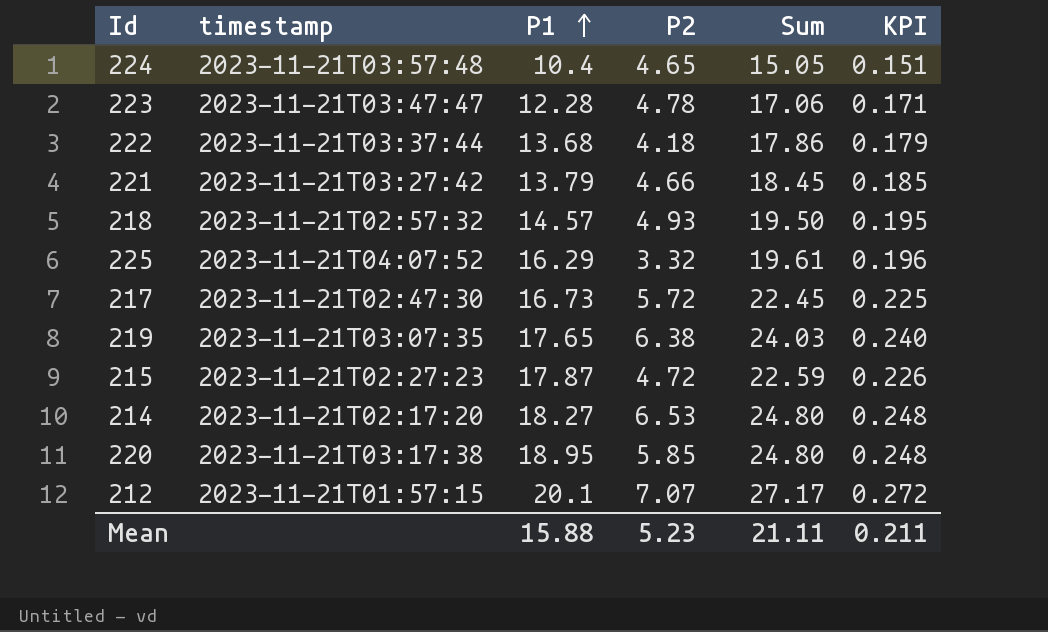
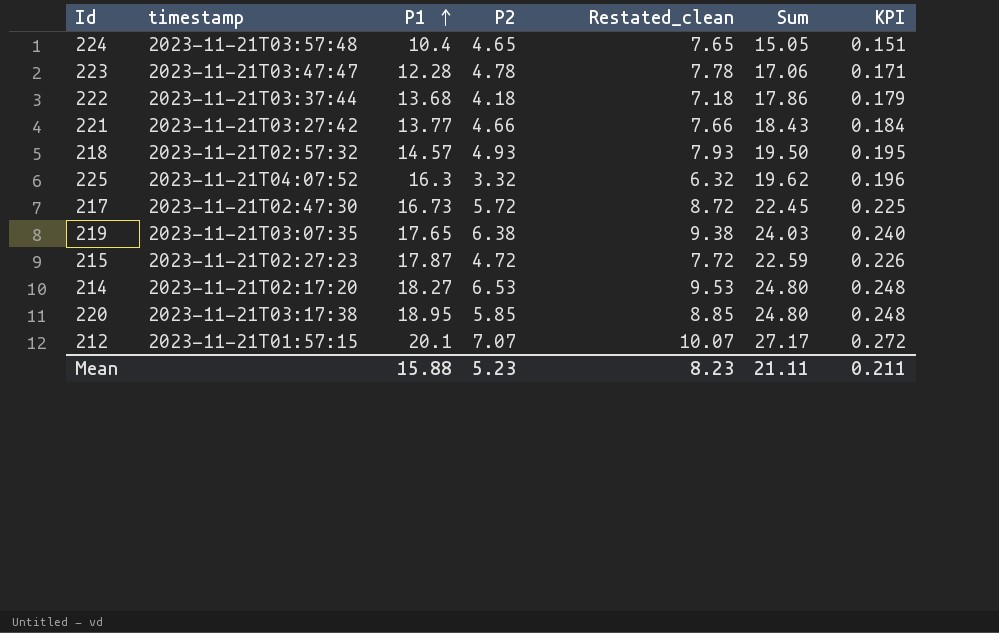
column Restated_clean | formula: none -> [P2] + 3
221 | P1: 13.79 -> 13.77
221 | Sum: 18.45 -> 18.43
221 | KPI: 0.185 -> 0.184
225 | P1: 16.29 -> 16.3
225 | Sum: 19.61 -> 19.62

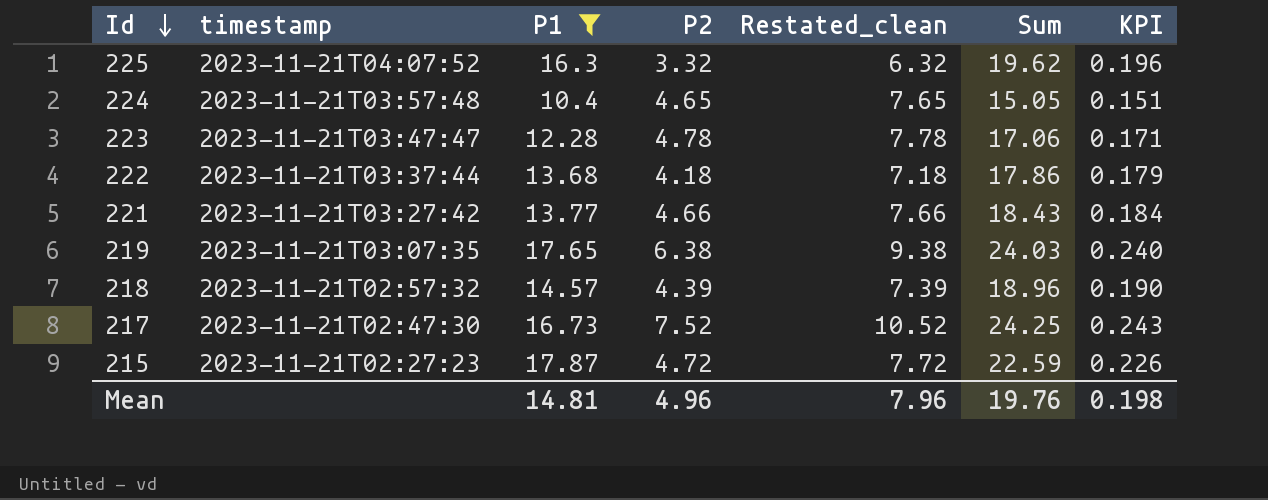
filter: none -> P1 <= 17.87
row order: P1 ascending -> Id descending
218 | P2: 4.93 -> 4.39
218 | Restated_clean: 7.93 -> 7.39
218 | Sum: 19.50 -> 18.96
218 | KPI: 0.195 -> 0.190
217 | P2: 5.72 -> 7.52
217 | Restated_clean: 8.72 -> 10.52
217 | Sum: 22.45 -> 24.25
217 | KPI: 0.225 -> 0.243
Mean | P1: 15.88 -> 14.81
Mean | P2: 5.23 -> 4.96
Mean | Restated_clean: 8.23 -> 7.96
Mean | Sum: 21.11 -> 19.76
Mean | KPI: 0.211 -> 0.198

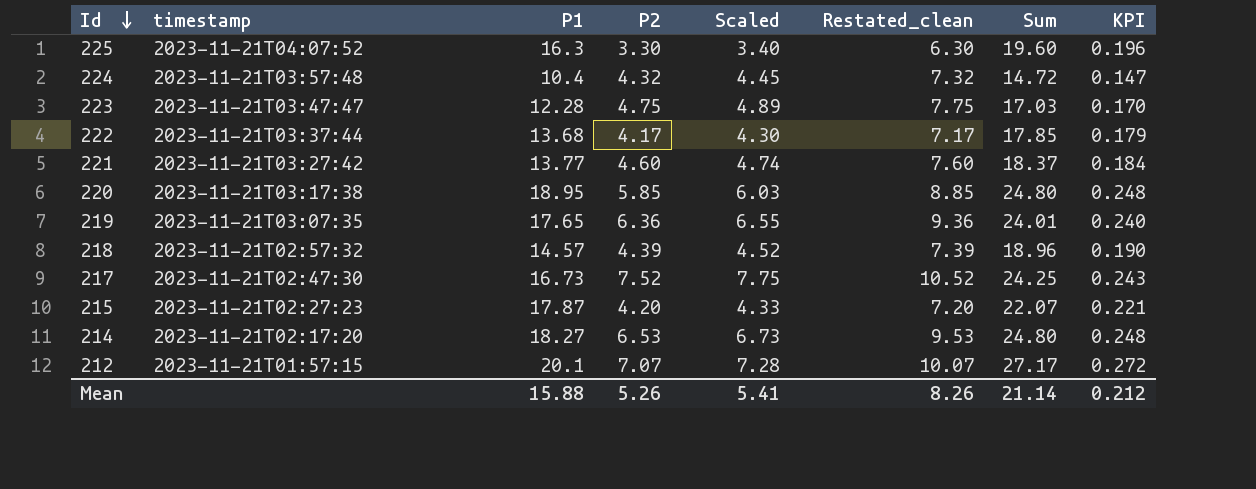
filter: P1 <= 17.87 -> none
column Scaled | formula: none -> [P2] * 1.03
225 | P2: 3.32 -> 3.30
225 | Restated_clean: 6.32 -> 6.30
225 | Sum: 19.62 -> 19.60
224 | P2: 4.65 -> 4.32
224 | Restated_clean: 7.65 -> 7.32
224 | Sum: 15.05 -> 14.72
224 | KPI: 0.151 -> 0.147
223 | P2: 4.78 -> 4.75
223 | Restated_clean: 7.78 -> 7.75
223 | Sum: 17.06 -> 17.03
223 | KPI: 0.171 -> 0.170
222 | P2: 4.18 -> 4.17
222 | Restated_clean: 7.18 -> 7.17
222 | Sum: 17.86 -> 17.85
221 | P2: 4.66 -> 4.60
221 | Restated_clean: 7.66 -> 7.60
221 | Sum: 18.43 -> 18.37
219 | P2: 6.38 -> 6.36
219 | Restated_clean: 9.38 -> 9.36
219 | Sum: 24.03 -> 24.01
215 | P2: 4.72 -> 4.20
215 | Restated_clean: 7.72 -> 7.20
215 | Sum: 22.59 -> 22.07
215 | KPI: 0.226 -> 0.221
Mean | P1: 14.81 -> 15.88
Mean | P2: 4.96 -> 5.26
Mean | Restated_clean: 7.96 -> 8.26
Mean | Sum: 19.76 -> 21.14
Mean | KPI: 0.198 -> 0.212

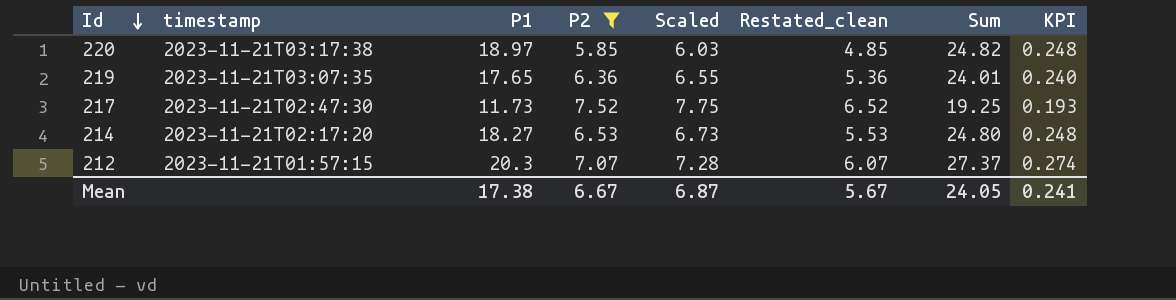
filter: none -> P2 >= 5.85
column Restated_clean | formula: [P2] + 3 -> [P2] - 1
220 | P1: 18.95 -> 18.97
220 | Sum: 24.80 -> 24.82
217 | P1: 16.73 -> 11.73
217 | Sum: 24.25 -> 19.25
217 | KPI: 0.243 -> 0.193
212 | P1: 20.1 -> 20.3
212 | Sum: 27.17 -> 27.37
212 | KPI: 0.272 -> 0.274
Mean | P1: 15.88 -> 17.38
Mean | P2: 5.26 -> 6.67
Mean | Scaled: 5.41 -> 6.87
Mean | Restated_clean: 8.26 -> 5.67
Mean | Sum: 21.14 -> 24.05
Mean | KPI: 0.212 -> 0.241

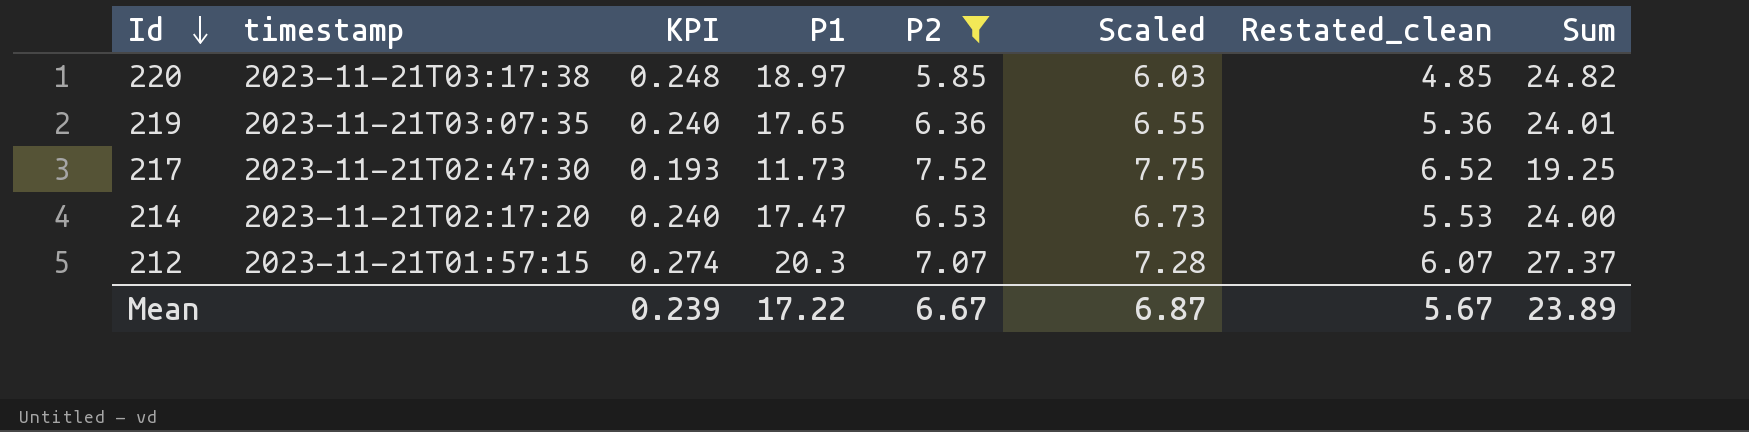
column KPI | position: 8 -> 3
214 | KPI: 0.248 -> 0.240
214 | P1: 18.27 -> 17.47
214 | Sum: 24.80 -> 24.00
Mean | KPI: 0.241 -> 0.239
Mean | P1: 17.38 -> 17.22
Mean | Sum: 24.05 -> 23.89

